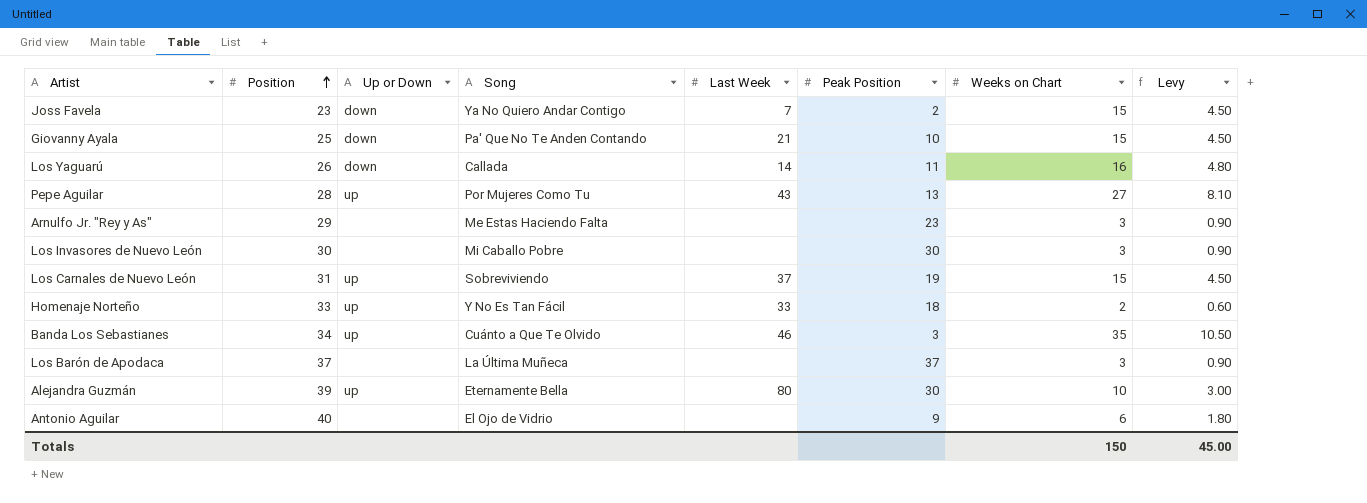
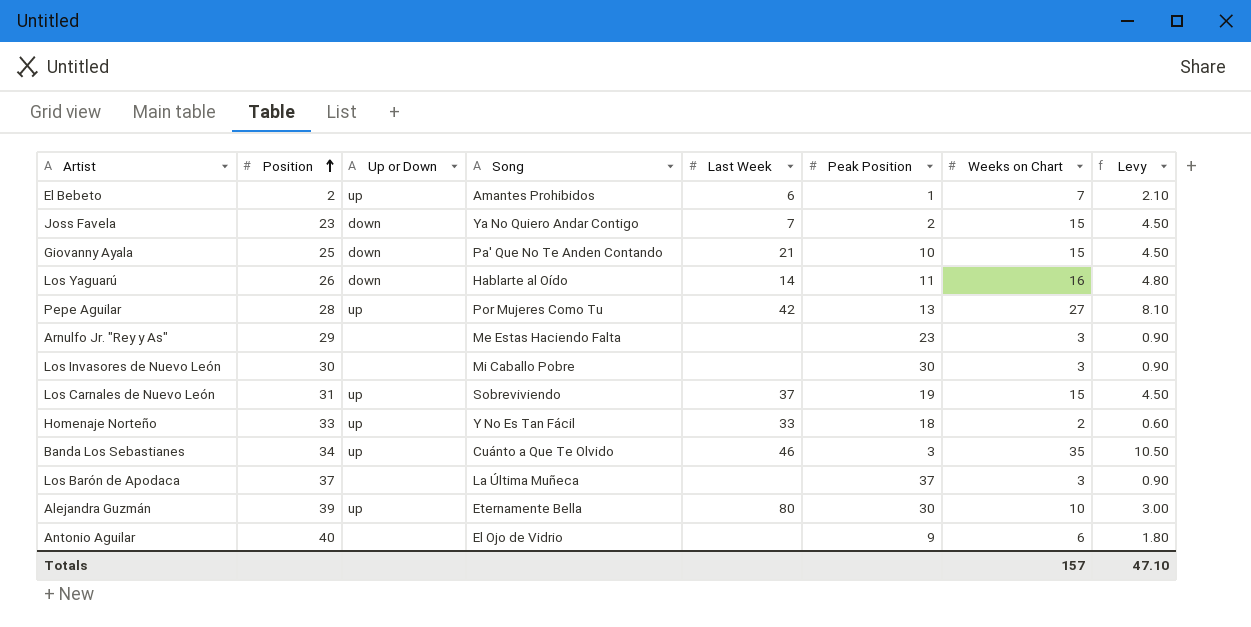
row El Bebeto: none -> 2 | up | Amantes Prohibidos | 6 | 1 | 7 | 2.10
Los Yaguarú | Song: Callada -> Hablarte al Oído
Pepe Aguilar | Last Week: 43 -> 42
Totals | Weeks on Chart: 150 -> 157
Totals | Levy: 45.00 -> 47.10

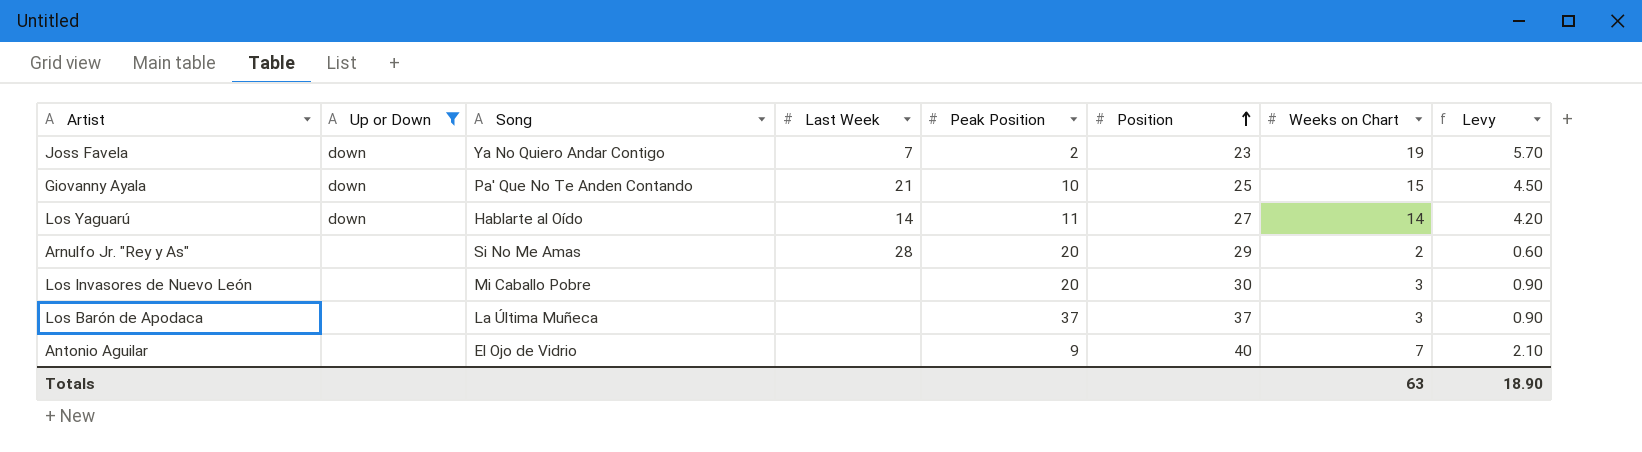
filter: none -> Up or Down != up
column Position | position: 2 -> 6
Joss Favela | Weeks on Chart: 15 -> 19
Joss Favela | Levy: 4.50 -> 5.70
Los Yaguarú | Position: 26 -> 27
Los Yaguarú | Weeks on Chart: 16 -> 14
Los Yaguarú | Levy: 4.80 -> 4.20
Arnulfo Jr. "Rey y As" | Song: Me Estas Haciendo Falta -> Si No Me Amas
Arnulfo Jr. "Rey y As" | Last Week: none -> 28
Arnulfo Jr. "Rey y As" | Peak Position: 23 -> 20
Arnulfo Jr. "Rey y As" | Weeks on Chart: 3 -> 2
Arnulfo Jr. "Rey y As" | Levy: 0.90 -> 0.60
Los Invasores de Nuevo León | Peak Position: 30 -> 20
Antonio Aguilar | Weeks on Chart: 6 -> 7
Antonio Aguilar | Levy: 1.80 -> 2.10
Totals | Weeks on Chart: 157 -> 63
Totals | Levy: 47.10 -> 18.90

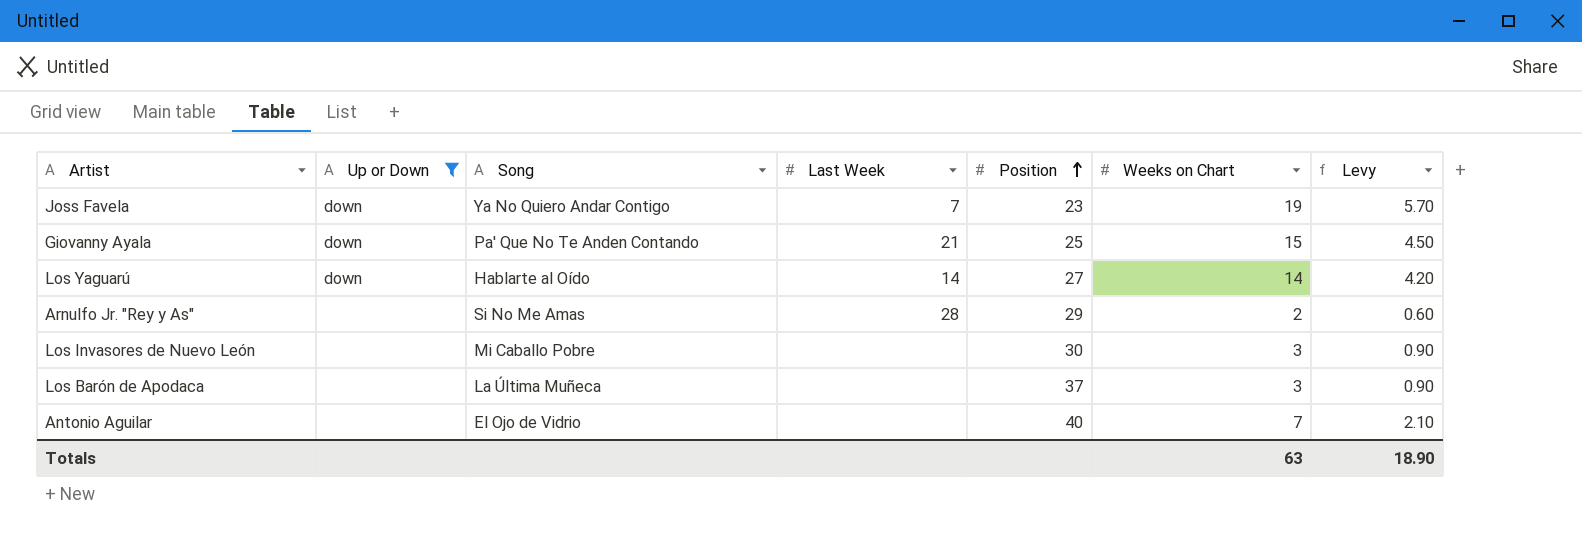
column Peak Position | position: 5 -> none

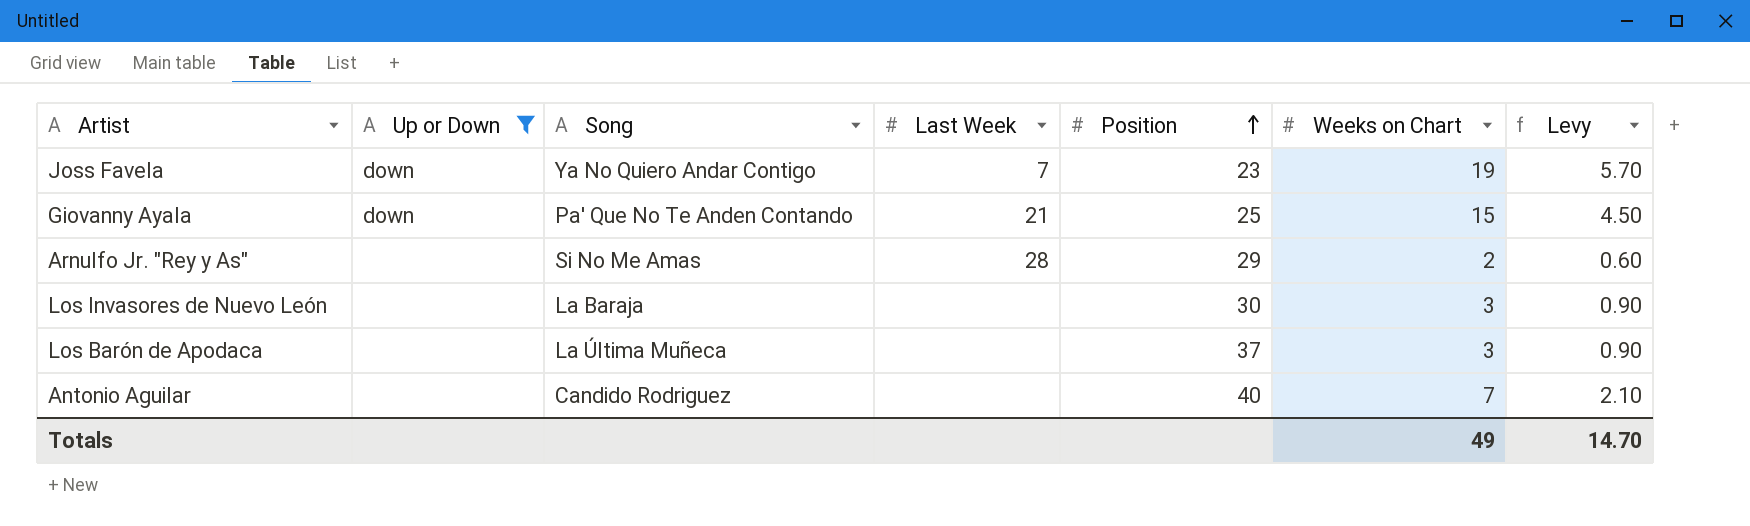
row Los Yaguarú: down | Hablarte al Oído | 14 | 27 | 14 | 4.20 -> none
Los Invasores de Nuevo León | Song: Mi Caballo Pobre -> La Baraja
Antonio Aguilar | Song: El Ojo de Vidrio -> Candido Rodriguez
Totals | Weeks on Chart: 63 -> 49
Totals | Levy: 18.90 -> 14.70

